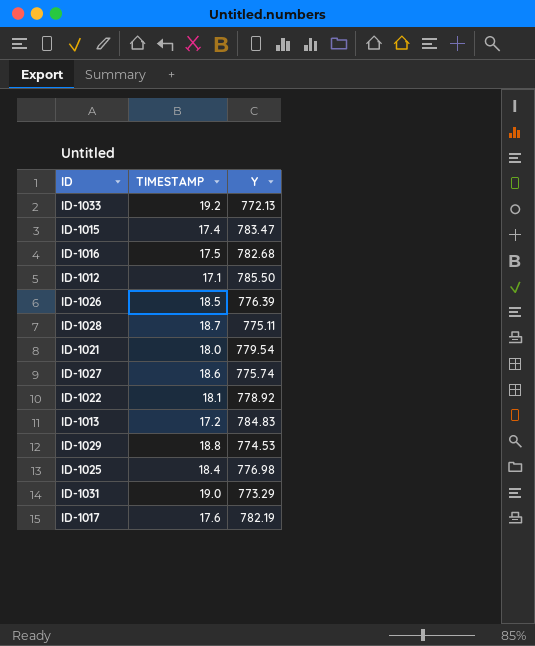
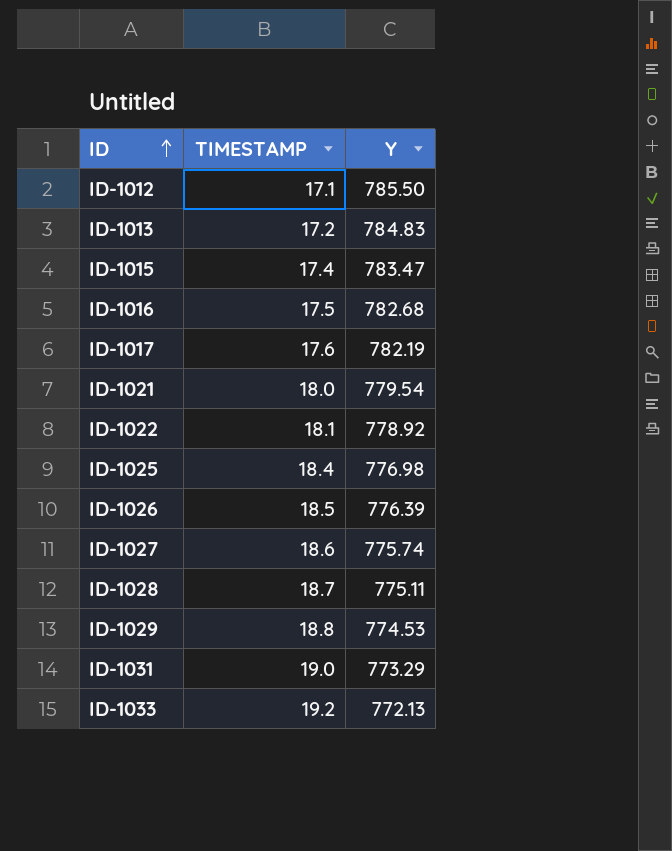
row order: none -> ID ascending

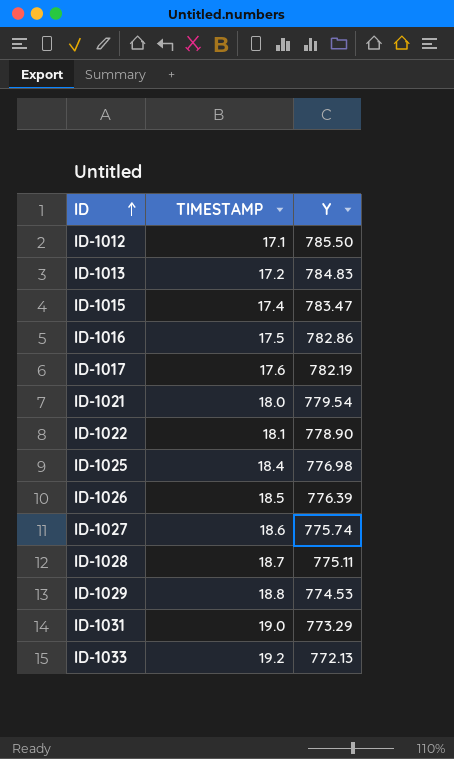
ID-1016 | Y: 782.68 -> 782.86
ID-1022 | Y: 778.92 -> 778.90

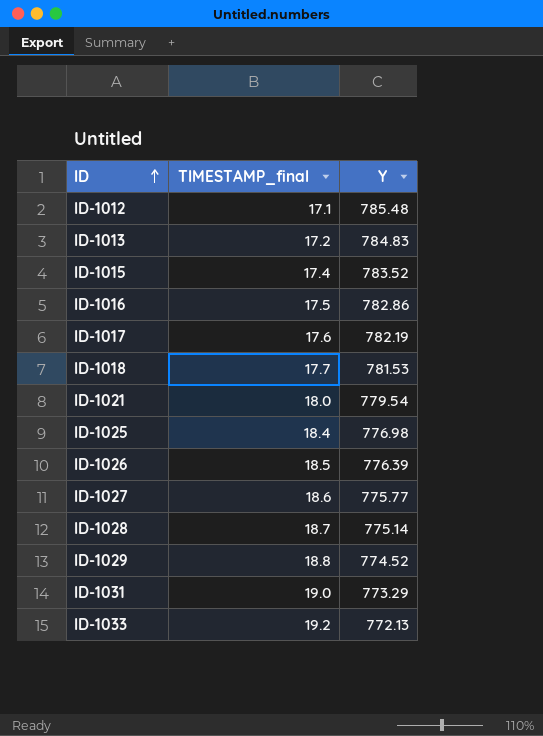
column name: TIMESTAMP -> TIMESTAMP_final
row ID-1022: 18.1 | 778.90 -> none
ID-1012 | Y: 785.50 -> 785.48
ID-1015 | Y: 783.47 -> 783.52
row ID-1018: none -> 17.7 | 781.53
ID-1027 | Y: 775.74 -> 775.77
ID-1028 | Y: 775.11 -> 775.14
ID-1029 | Y: 774.53 -> 774.52

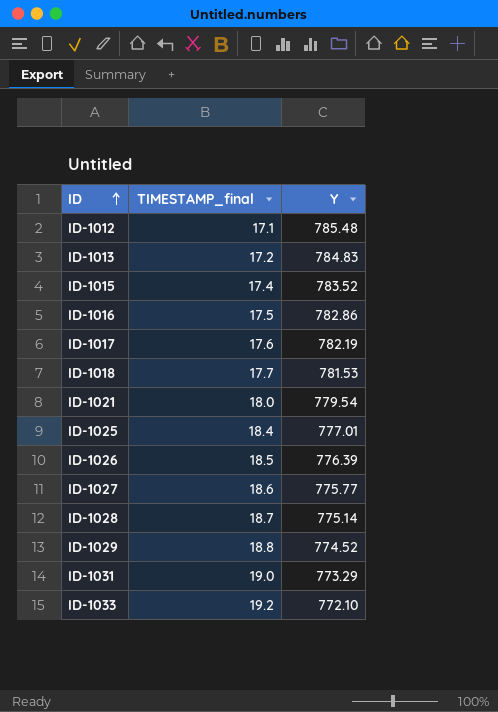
ID-1025 | Y: 776.98 -> 777.01
ID-1033 | Y: 772.13 -> 772.10

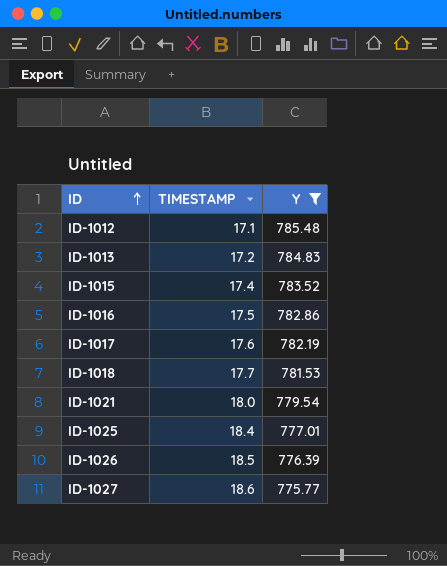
filter: none -> Y >= 775.77
column name: TIMESTAMP_final -> TIMESTAMP

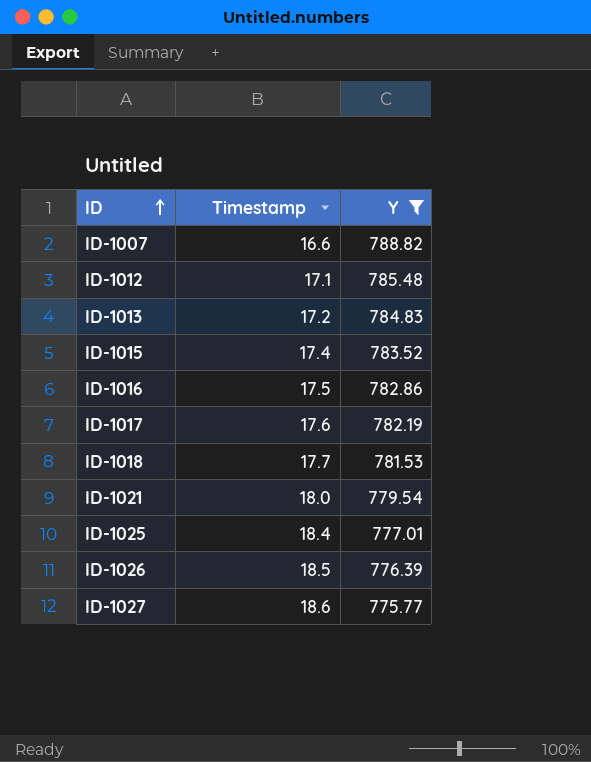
column name: TIMESTAMP -> Timestamp
row ID-1007: none -> 16.6 | 788.82

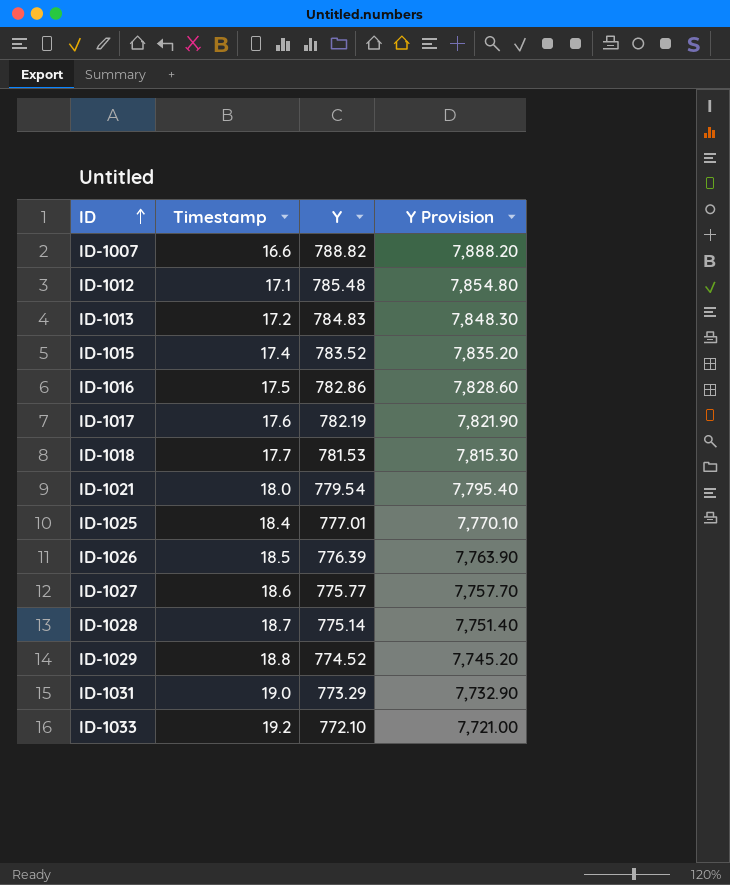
filter: Y >= 775.77 -> none
column Y Provision | formula: none -> [Y] * 10

